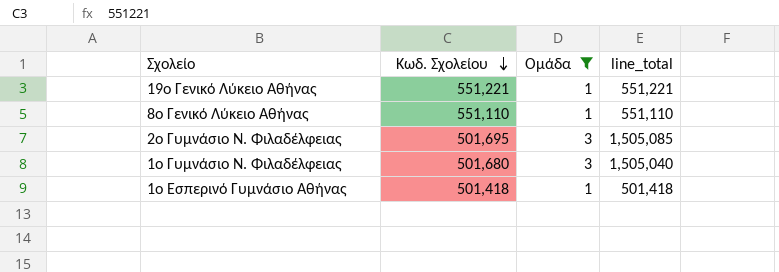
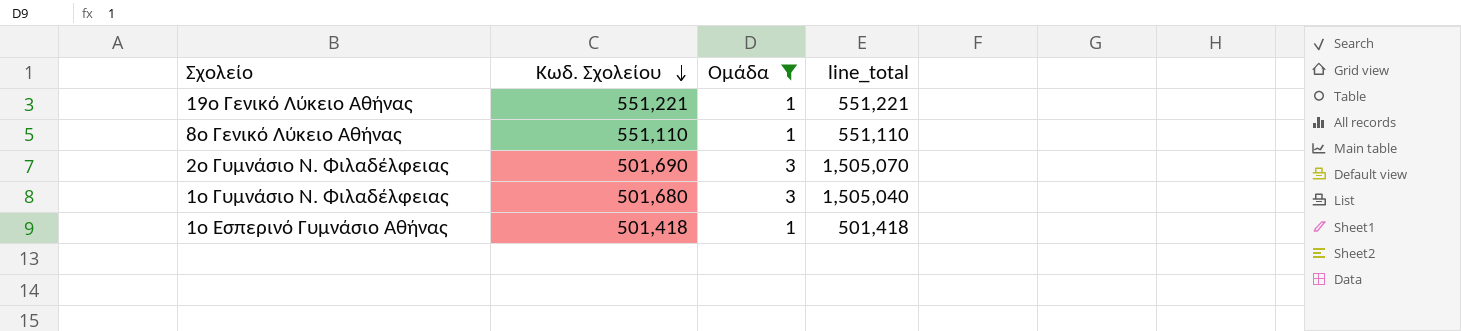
2ο Γυμνάσιο Ν. Φιλαδέλφειας | Κωδ. Σχολείου: 501,695 -> 501,690
2ο Γυμνάσιο Ν. Φιλαδέλφειας | line_total: 1,505,085 -> 1,505,070

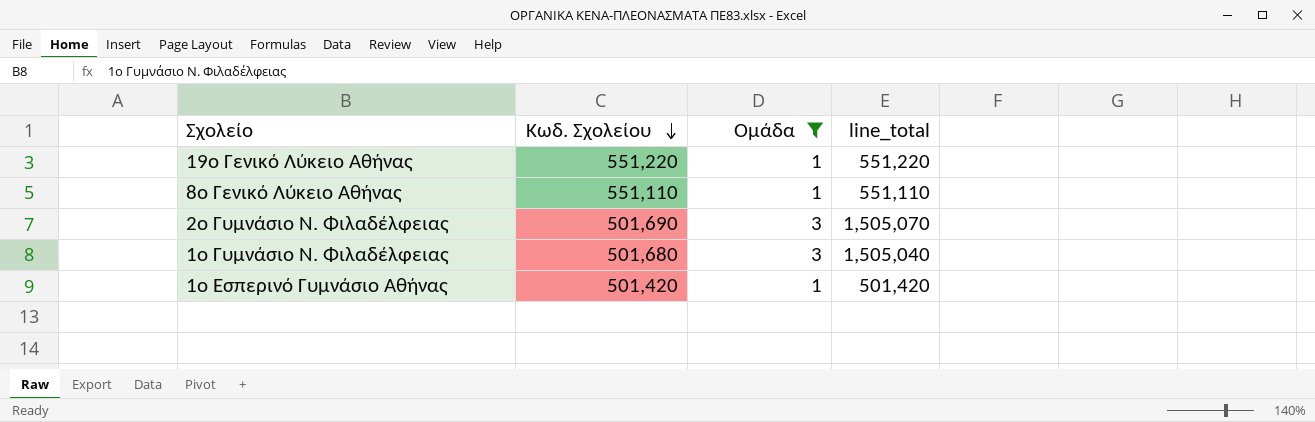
19ο Γενικό Λύκειο Αθήνας | Κωδ. Σχολείου: 551,221 -> 551,220
19ο Γενικό Λύκειο Αθήνας | line_total: 551,221 -> 551,220
1ο Εσπερινό Γυμνάσιο Αθήνας | Κωδ. Σχολείου: 501,418 -> 501,420
1ο Εσπερινό Γυμνάσιο Αθήνας | line_total: 501,418 -> 501,420

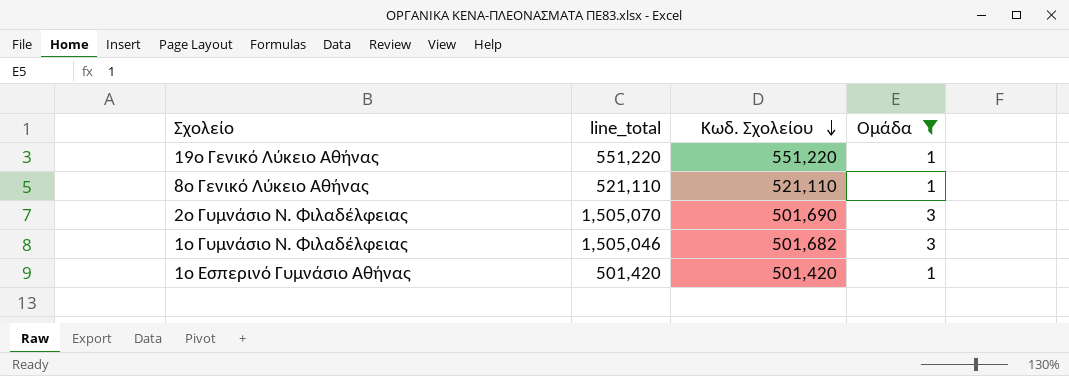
column line_total | position: 4 -> 2
8ο Γενικό Λύκειο Αθήνας | line_total: 551,110 -> 521,110
8ο Γενικό Λύκειο Αθήνας | Κωδ. Σχολείου: 551,110 -> 521,110
1ο Γυμνάσιο Ν. Φιλαδέλφειας | line_total: 1,505,040 -> 1,505,046
1ο Γυμνάσιο Ν. Φιλαδέλφειας | Κωδ. Σχολείου: 501,680 -> 501,682

